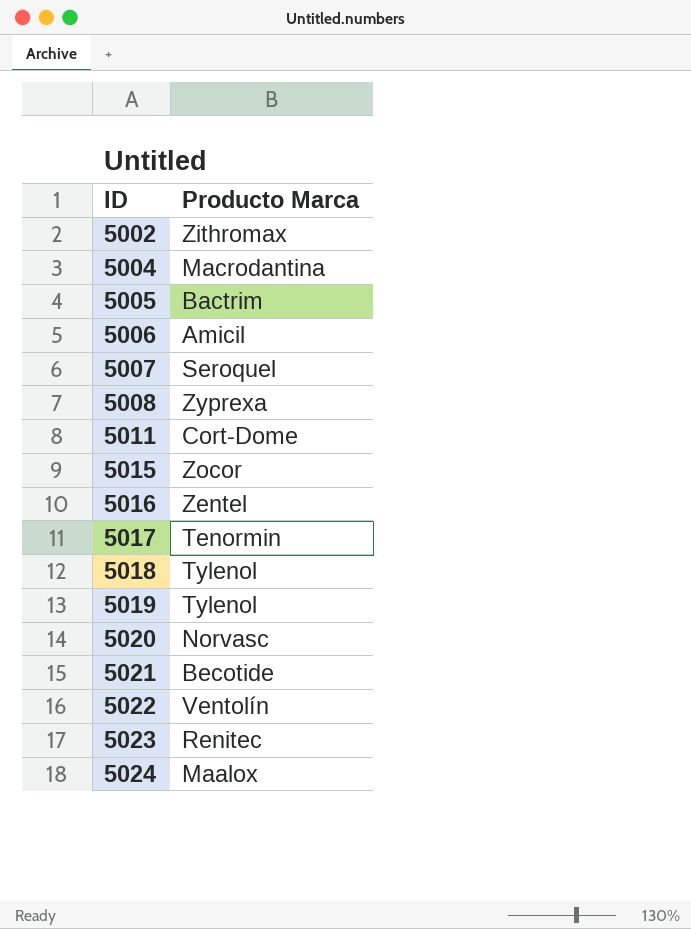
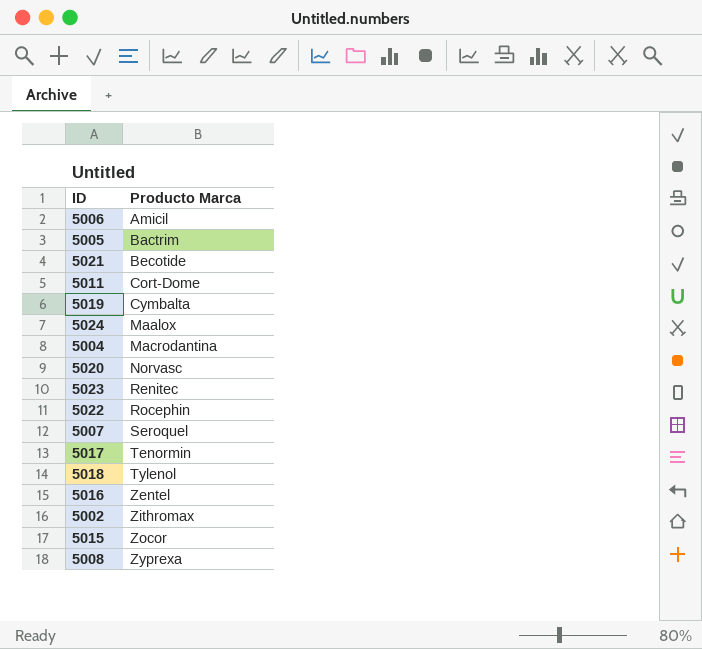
row order: ID ascending -> Producto Marca ascending
5019 | Producto Marca: Tylenol -> Cymbalta
5022 | Producto Marca: Ventolín -> Rocephin

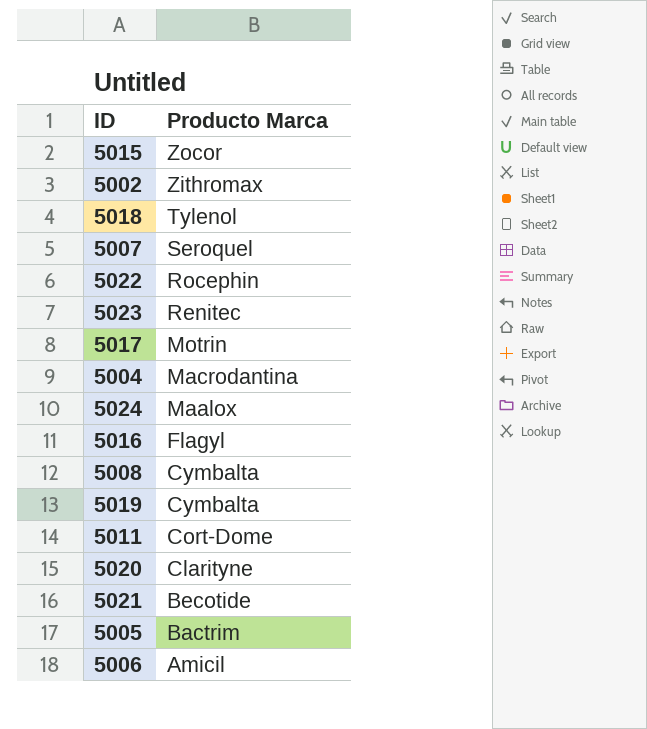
row order: Producto Marca ascending -> Producto Marca descending
5017 | Producto Marca: Tenormin -> Motrin
5016 | Producto Marca: Zentel -> Flagyl
5008 | Producto Marca: Zyprexa -> Cymbalta
5020 | Producto Marca: Norvasc -> Clarityne

